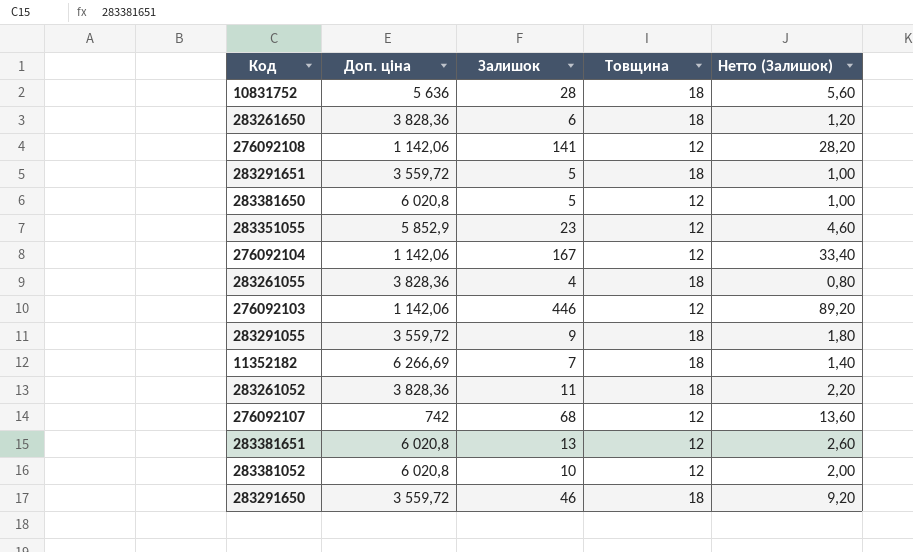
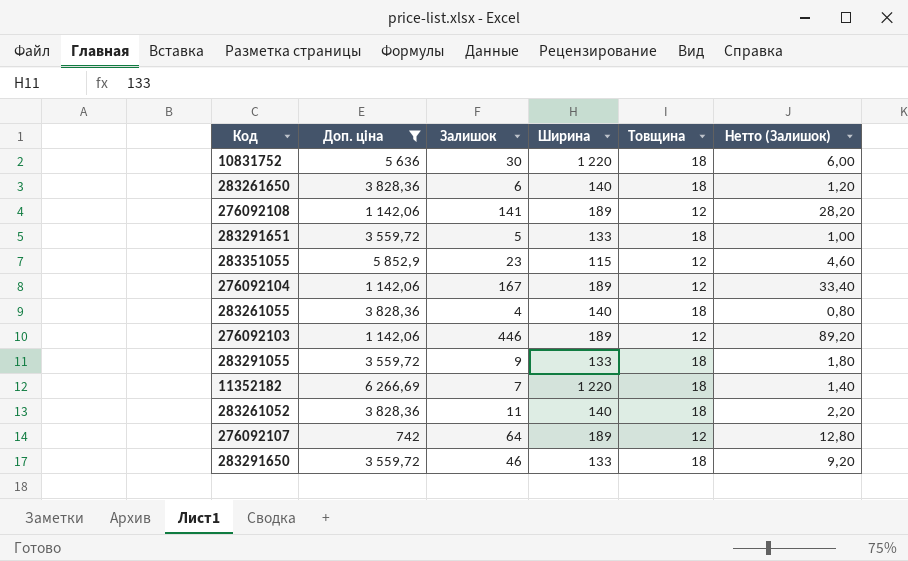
filter: none -> Доп. ціна != 6 020,8
column Ширина | position: none -> 4
10831752 | Залишок: 28 -> 30
10831752 | Нетто (Залишок): 5,60 -> 6,00
276092107 | Залишок: 68 -> 64
276092107 | Нетто (Залишок): 13,60 -> 12,80

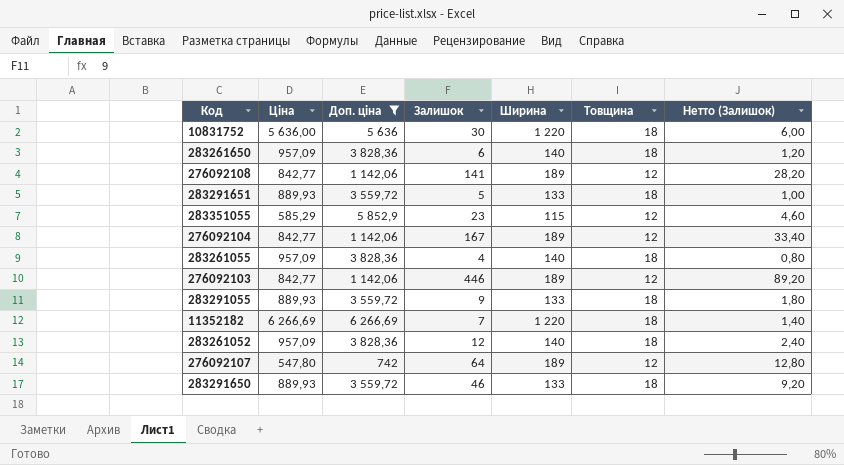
column Ціна | position: none -> 2
283261052 | Залишок: 11 -> 12
283261052 | Нетто (Залишок): 2,20 -> 2,40

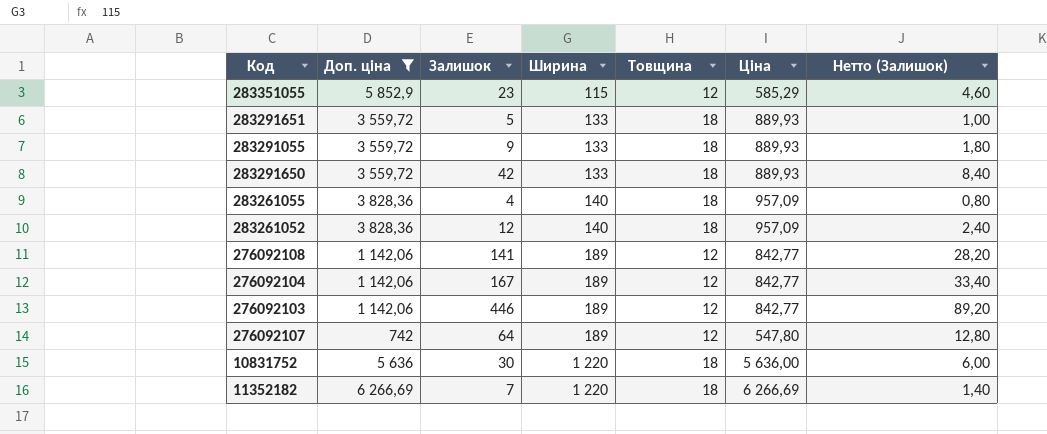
row order: none -> Ширина ascending
column Ціна | position: 2 -> 6
row 283261650: 957,09 | 3 828,36 | 6 | 140 | 18 | 1,20 -> none
283291650 | Залишок: 46 -> 42
283291650 | Нетто (Залишок): 9,20 -> 8,40

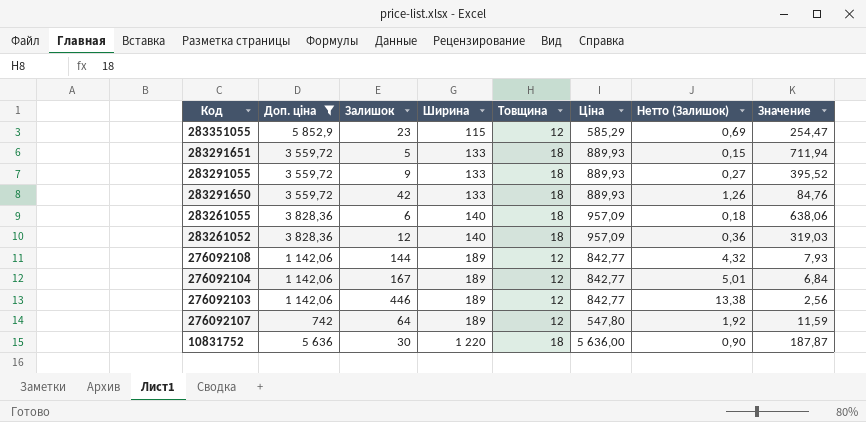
column Нетто (Залишок) | formula: [Залишок] * 0,2 -> [Залишок] * 0,03
column Значение | formula: none -> [Доп. ціна] / [Залишок]
row 11352182: 6 266,69 | 7 | 1 220 | 18 | 6 266,69 | 1,40 -> none
283261055 | Залишок: 4 -> 6
276092108 | Залишок: 141 -> 144

